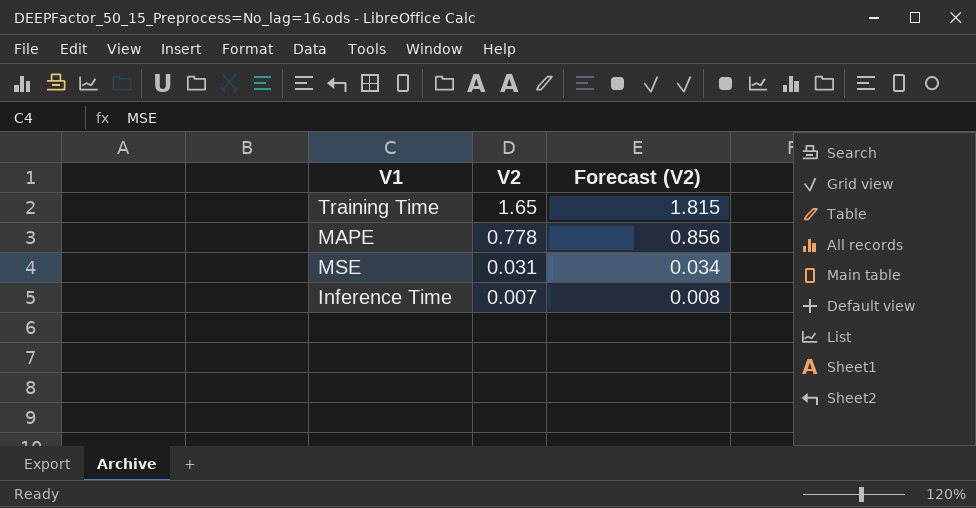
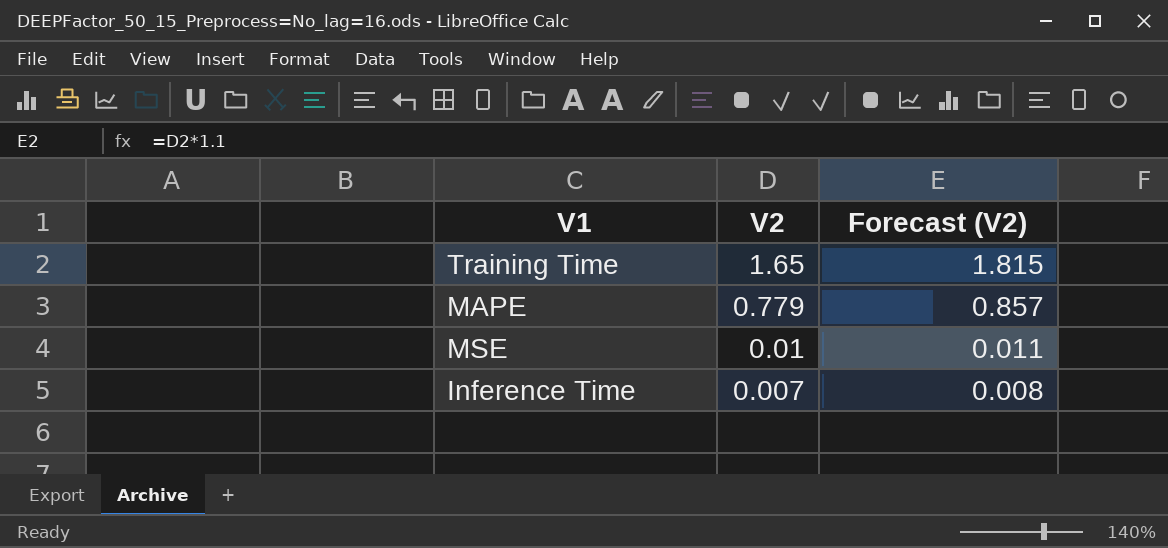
MAPE | V2: 0.778 -> 0.779
MAPE | Forecast (V2): 0.856 -> 0.857
MSE | V2: 0.031 -> 0.01
MSE | Forecast (V2): 0.034 -> 0.011

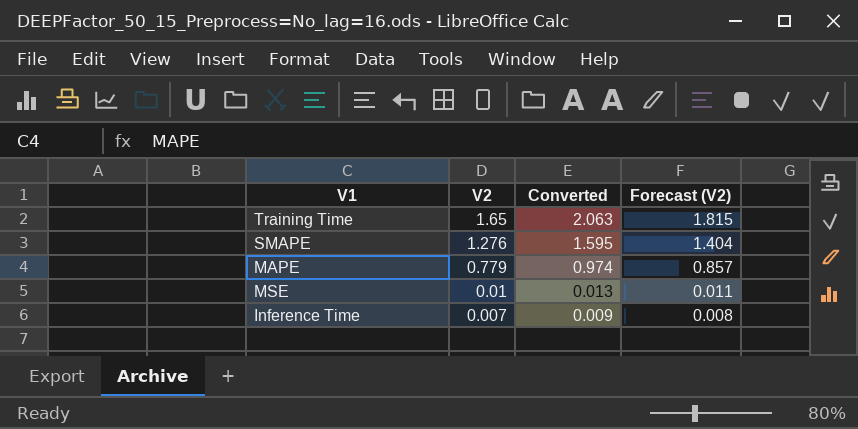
column Converted | formula: none -> [V2] * 1.25
row SMAPE: none -> 1.276 | 1.595 | 1.404

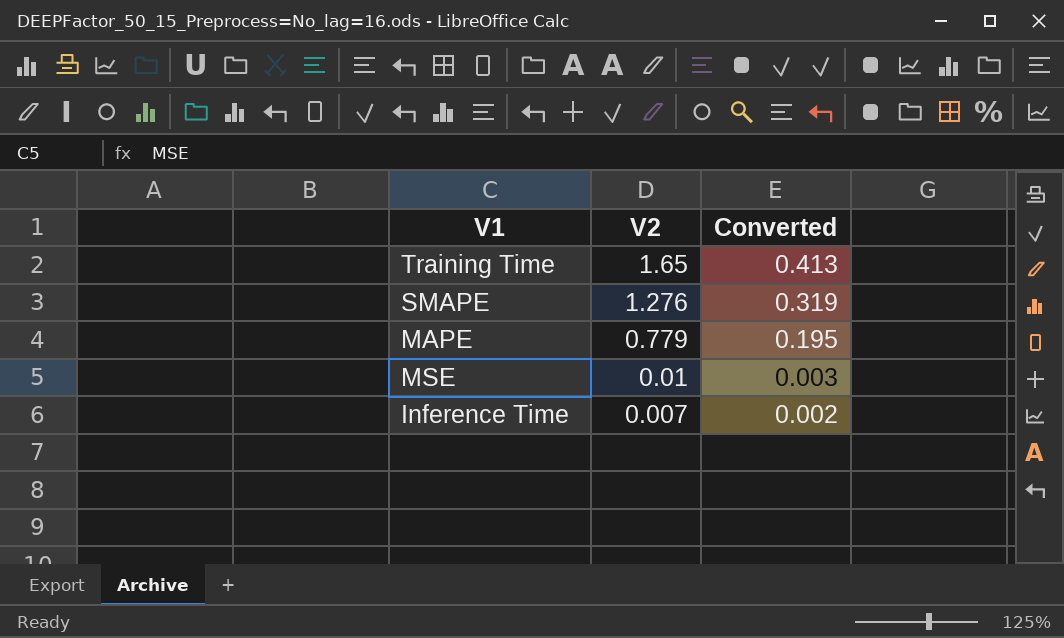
column Forecast (V2) | formula: [V2] * 1.1 -> none
column Converted | formula: [V2] * 1.25 -> [V2] * 0.25

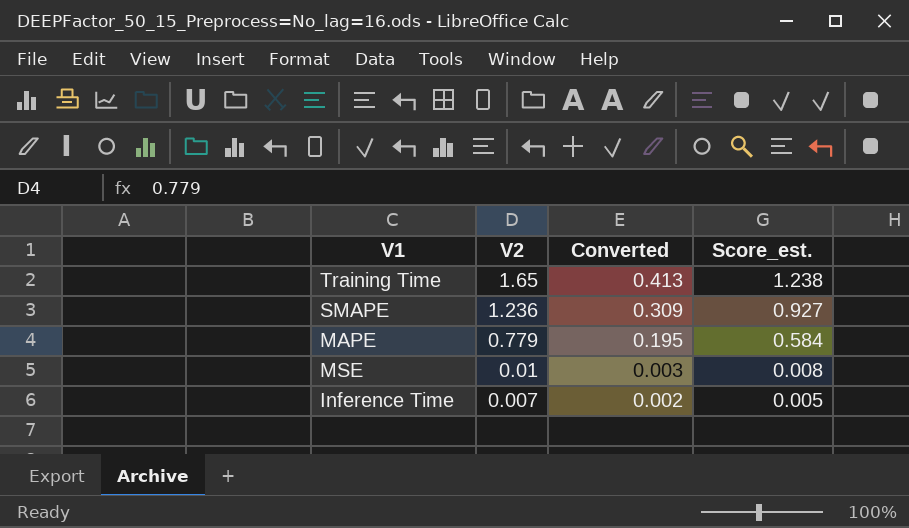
column Score_est. | formula: none -> [V2] * 0.75
SMAPE | V2: 1.276 -> 1.236
SMAPE | Converted: 0.319 -> 0.309

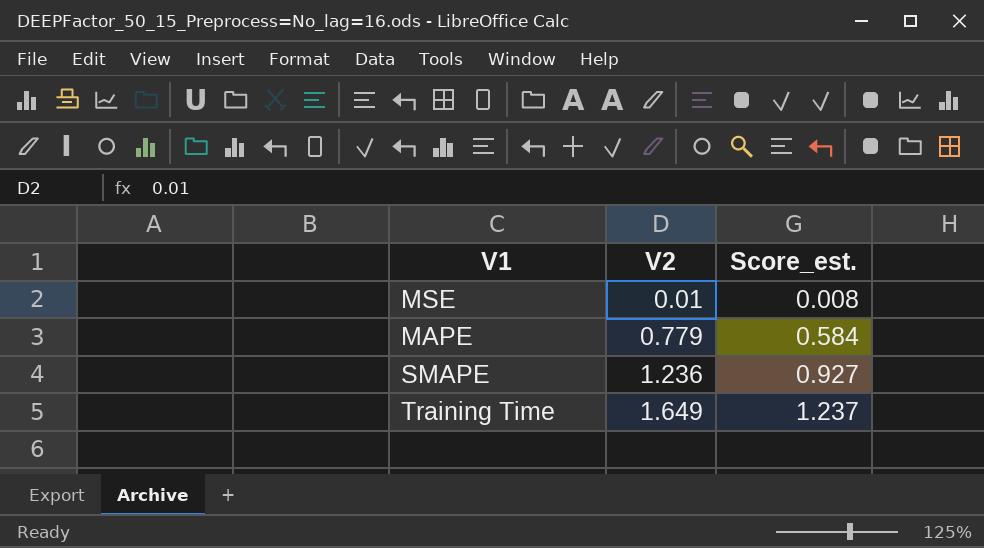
row order: V2 descending -> V2 ascending
column Converted | formula: [V2] * 0.25 -> none
row Inference Time: 0.007 | 0.002 | 0.005 -> none
Training Time | V2: 1.65 -> 1.649
Training Time | Score_est.: 1.238 -> 1.237

